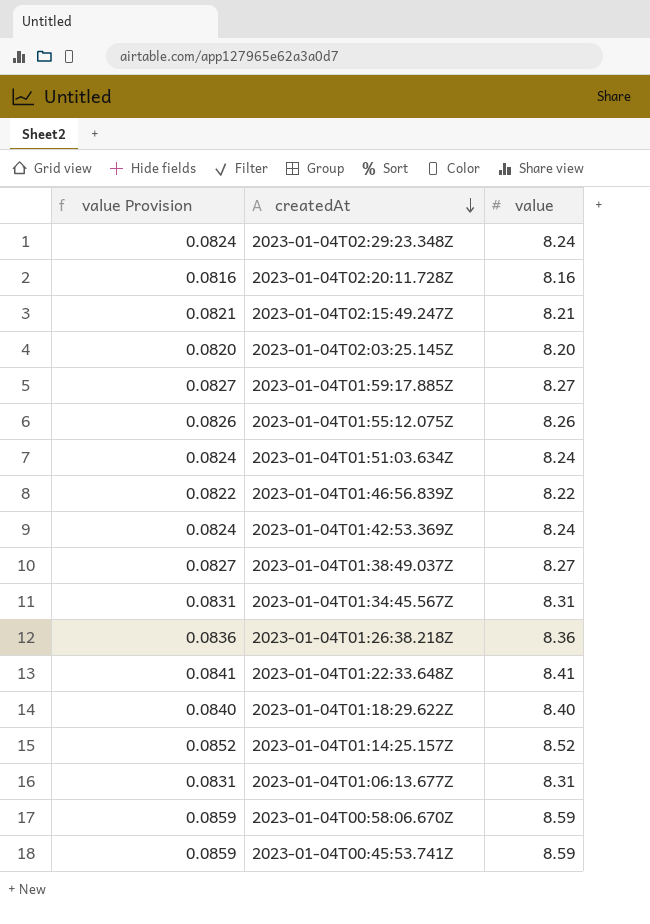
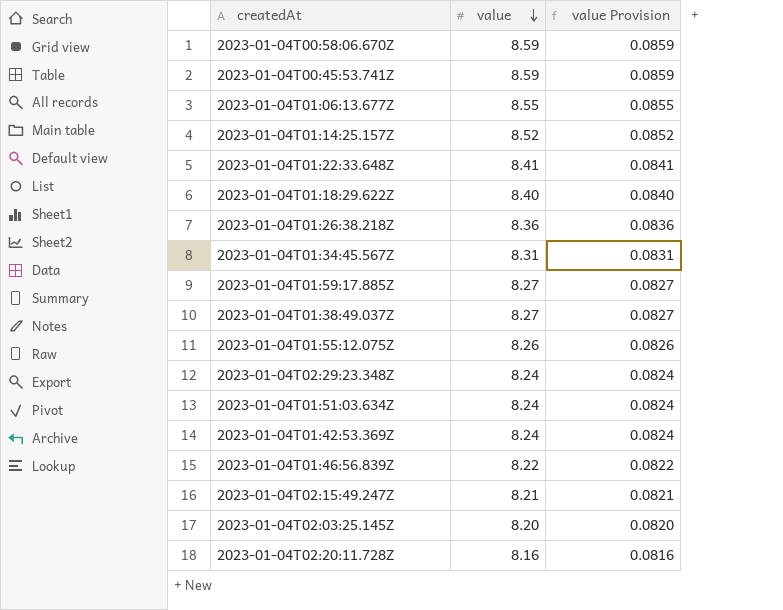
row order: createdAt descending -> value descending
column value Provision | position: 1 -> 3
2023-01-04T01:06:13.677Z | value: 8.31 -> 8.55
2023-01-04T01:06:13.677Z | value Provision: 0.0831 -> 0.0855

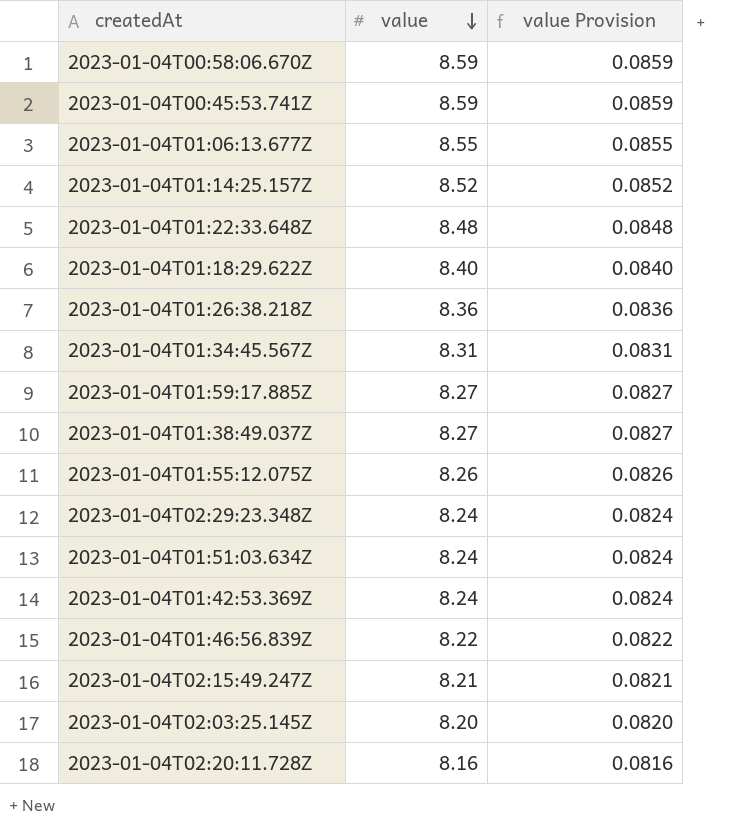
2023-01-04T01:22:33.648Z | value: 8.41 -> 8.48
2023-01-04T01:22:33.648Z | value Provision: 0.0841 -> 0.0848

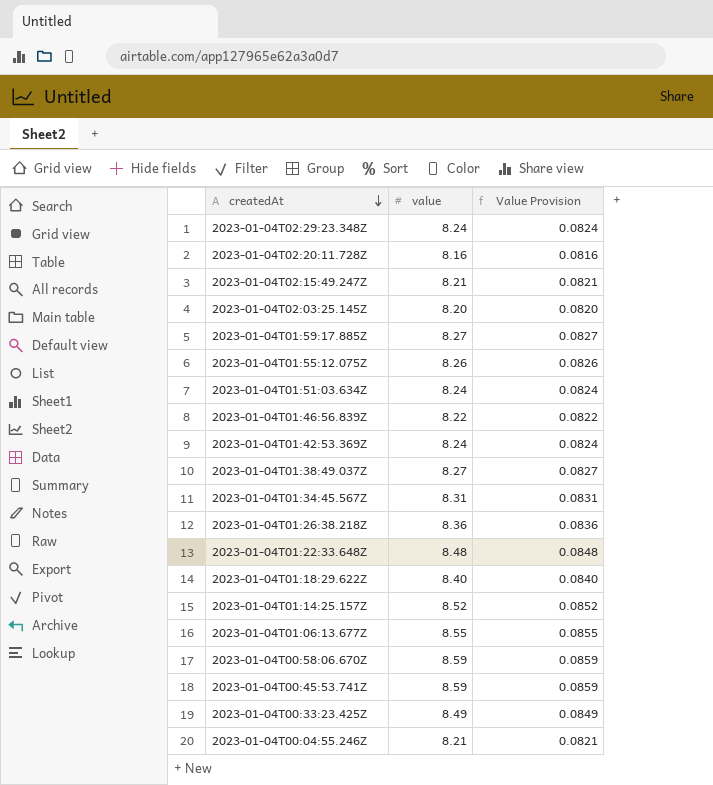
row order: value descending -> createdAt descending
column name: value Provision -> Value Provision
row 2023-01-04T00:33:23.425Z: none -> 8.49 | 0.0849
row 2023-01-04T00:04:55.246Z: none -> 8.21 | 0.0821

